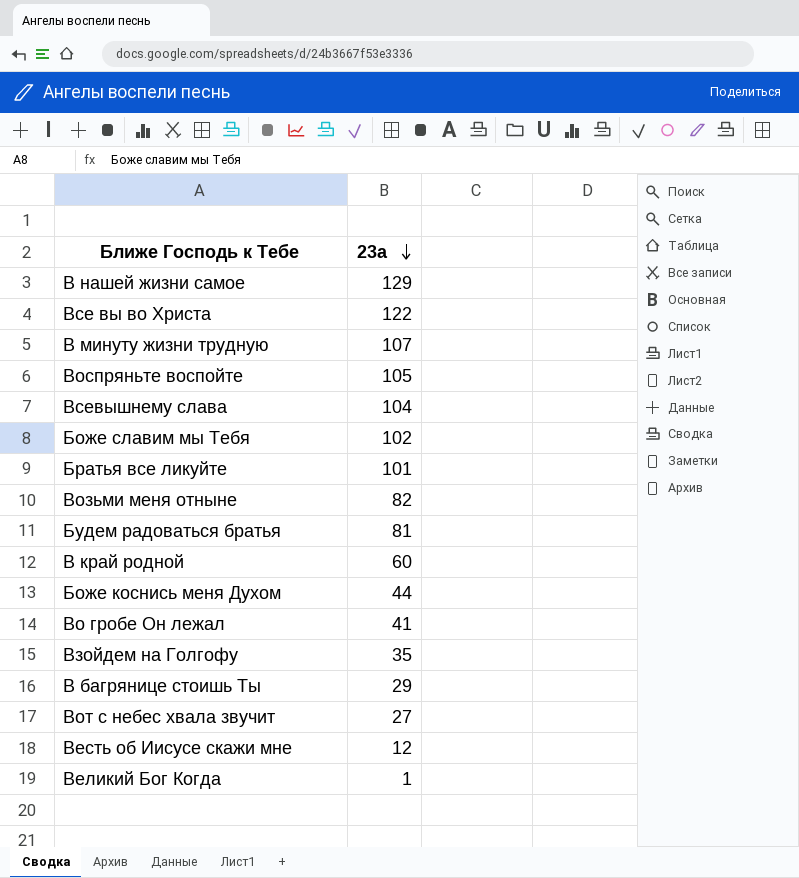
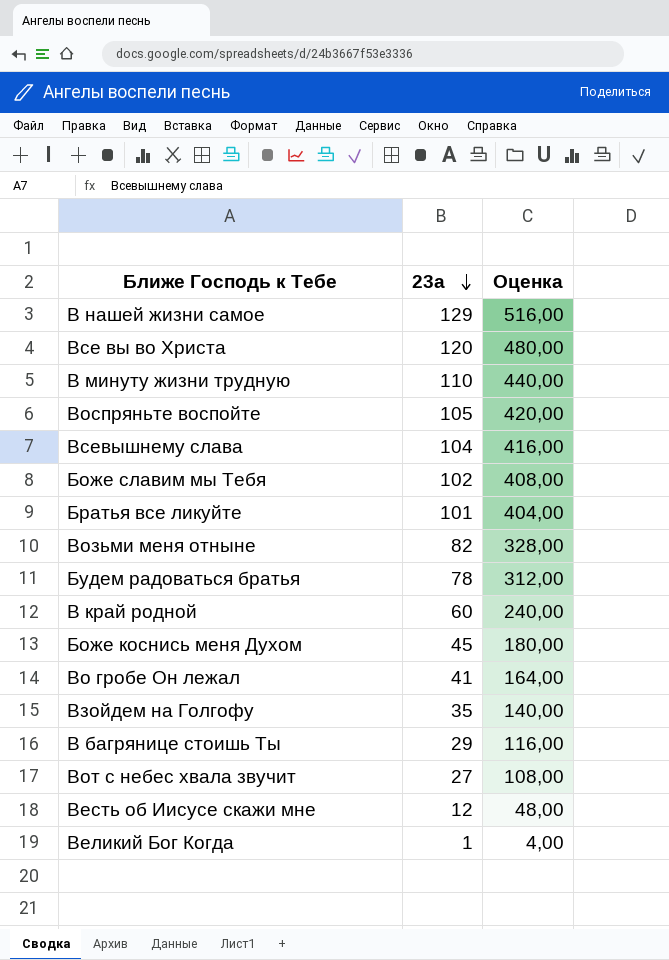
column Оценка | formula: none -> [23а] * 4
Все вы во Xpиста | 23а: 122 -> 120
В минуту жизни трудную | 23а: 107 -> 110
Будем радоваться братья | 23а: 81 -> 78
Боже коснись меня Духом | 23а: 44 -> 45

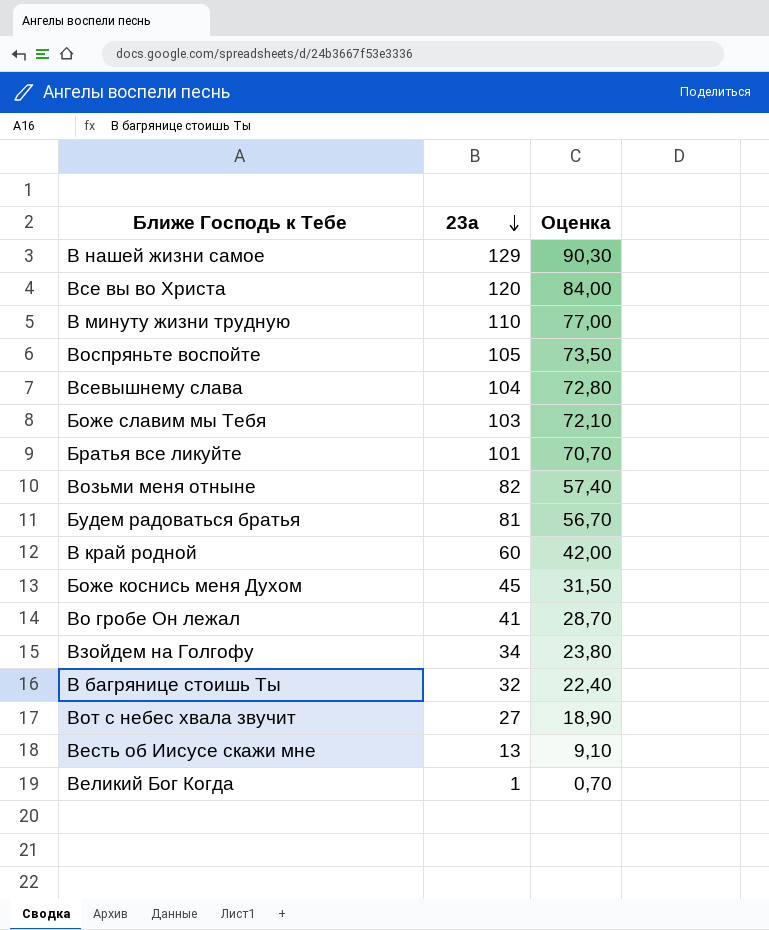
column Оценка | formula: [23а] * 4 -> [23а] * 0,7
Боже славим мы Тебя | 23а: 102 -> 103
Будем радоваться братья | 23а: 78 -> 81
Взойдем на Голгофу | 23а: 35 -> 34
В багрянице стоишь Ты | 23а: 29 -> 32
Весть об Иисусе скажи мне | 23а: 12 -> 13

